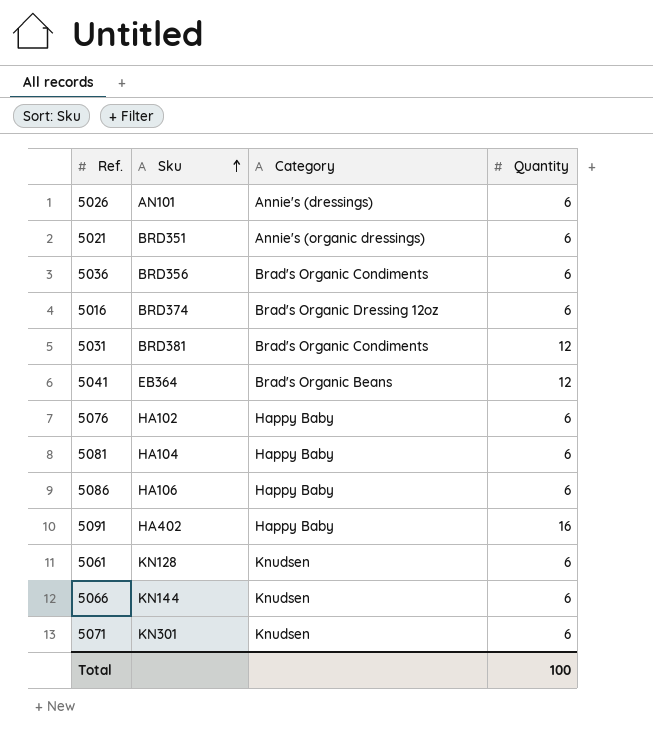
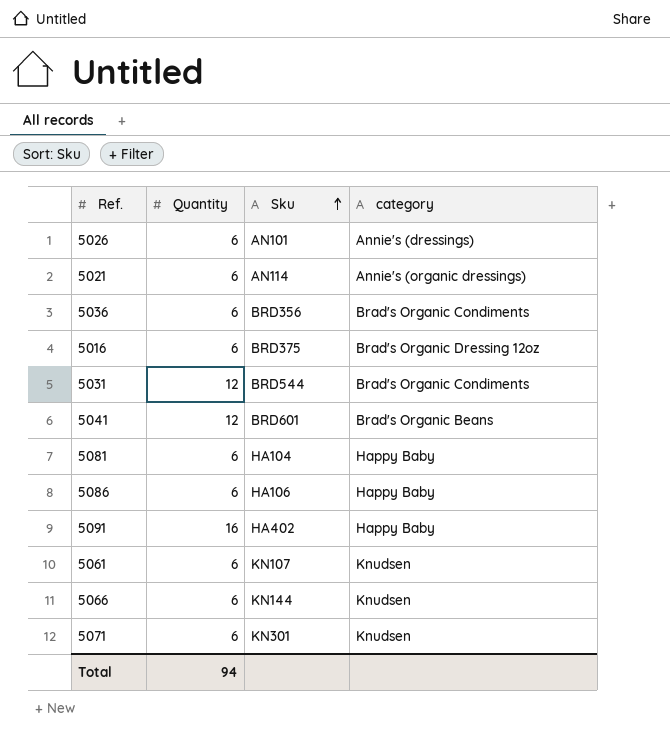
column Quantity | position: 4 -> 2
column name: Category -> category
row 5076: HA102 | Happy Baby | 6 -> none
5021 | Sku: BRD351 -> AN114
5016 | Sku: BRD374 -> BRD375
5031 | Sku: BRD381 -> BRD544
5041 | Sku: EB364 -> BRD601
5061 | Sku: KN128 -> KN107
Total | Quantity: 100 -> 94

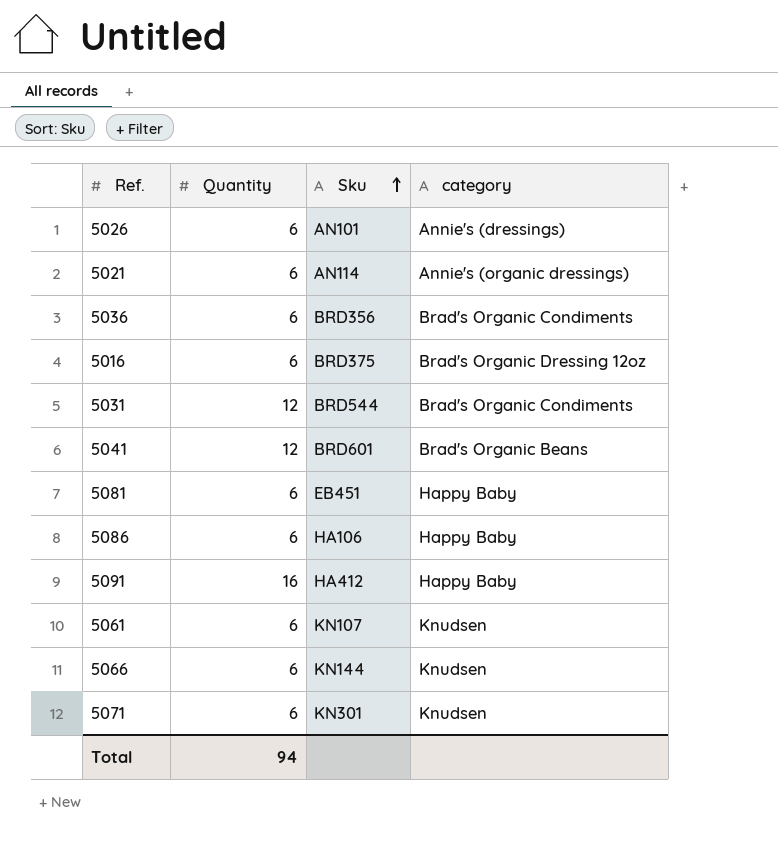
5081 | Sku: HA104 -> EB451
5091 | Sku: HA402 -> HA412

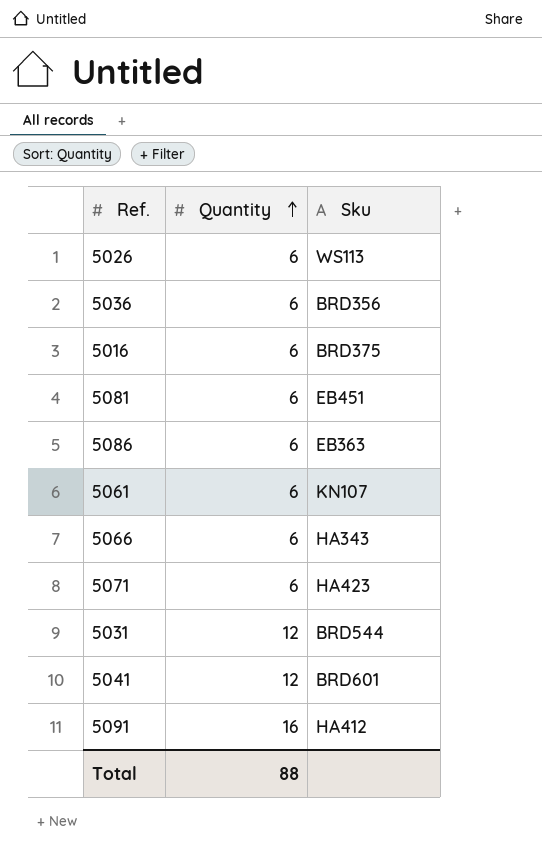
row order: Sku ascending -> Quantity ascending
column category | position: 4 -> none
row 5021: 6 | AN114 | Annie's (organic dressings) -> none
5026 | Sku: AN101 -> WS113
5086 | Sku: HA106 -> EB363
5066 | Sku: KN144 -> HA343
5071 | Sku: KN301 -> HA423
Total | Quantity: 94 -> 88

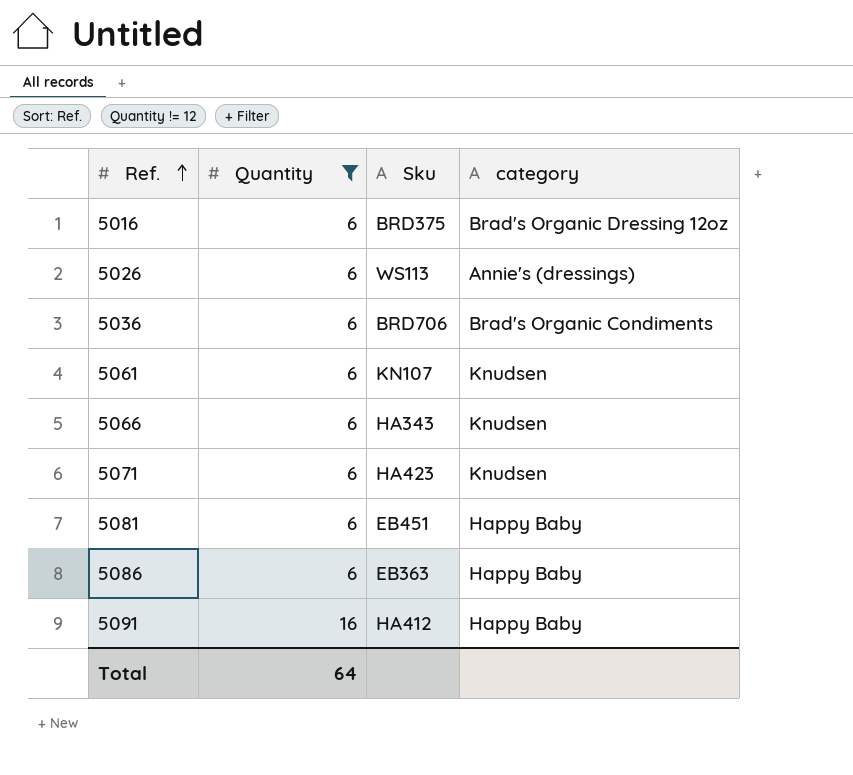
filter: none -> Quantity != 12
row order: Quantity ascending -> Ref. ascending
column category | position: none -> 4
5036 | Sku: BRD356 -> BRD706
Total | Quantity: 88 -> 64

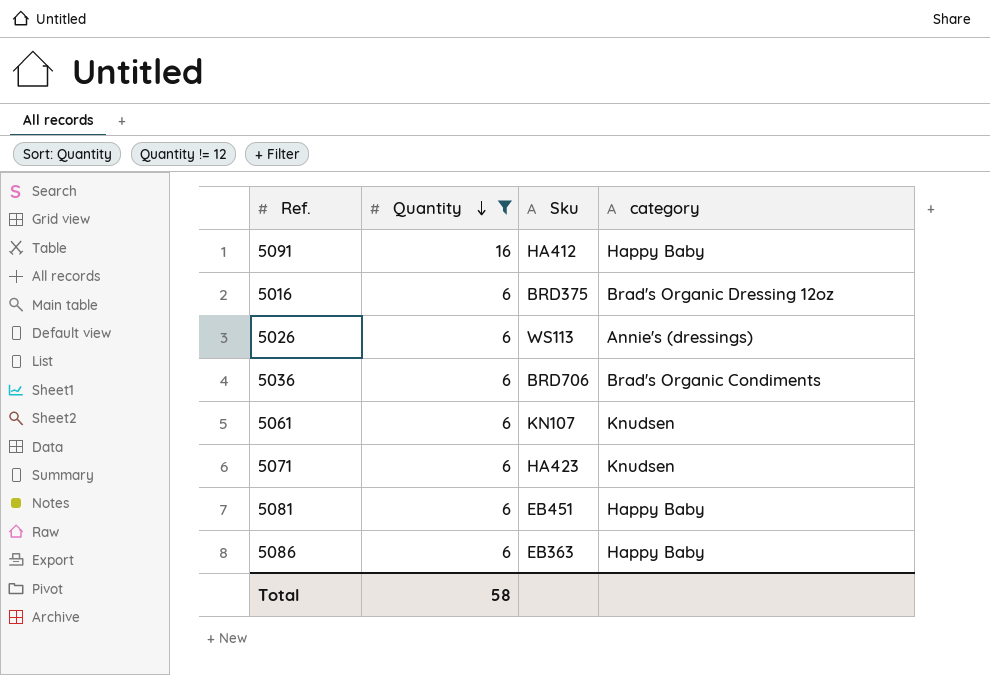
row order: Ref. ascending -> Quantity descending
row 5066: 6 | HA343 | Knudsen -> none
Total | Quantity: 64 -> 58

